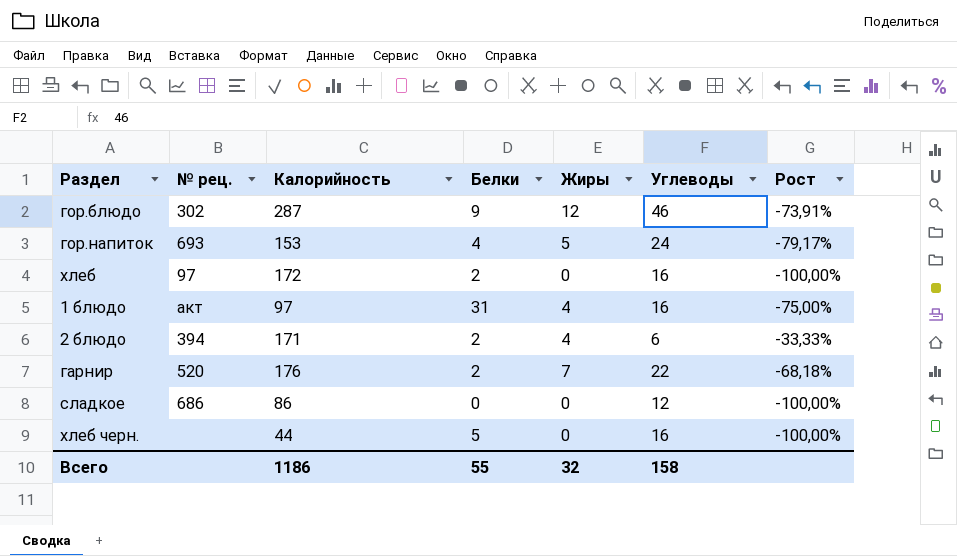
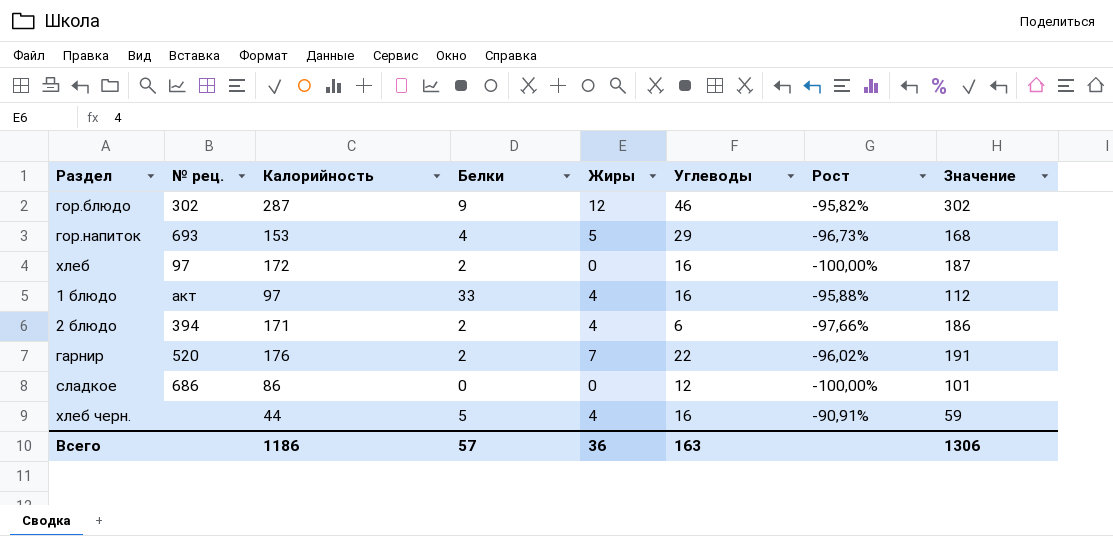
column Рост | formula: ([Жиры] - [Углеводы]) / [Углеводы] -> ([Жиры] - [Калорийность]) / [Калорийность]
column Значение | formula: none -> [Калорийность] + 15
гор.напиток | Углеводы: 24 -> 29
1 блюдо | Белки: 31 -> 33
хлеб черн. | Жиры: 0 -> 4
Всего | Белки: 55 -> 57
Всего | Жиры: 32 -> 36
Всего | Углеводы: 158 -> 163

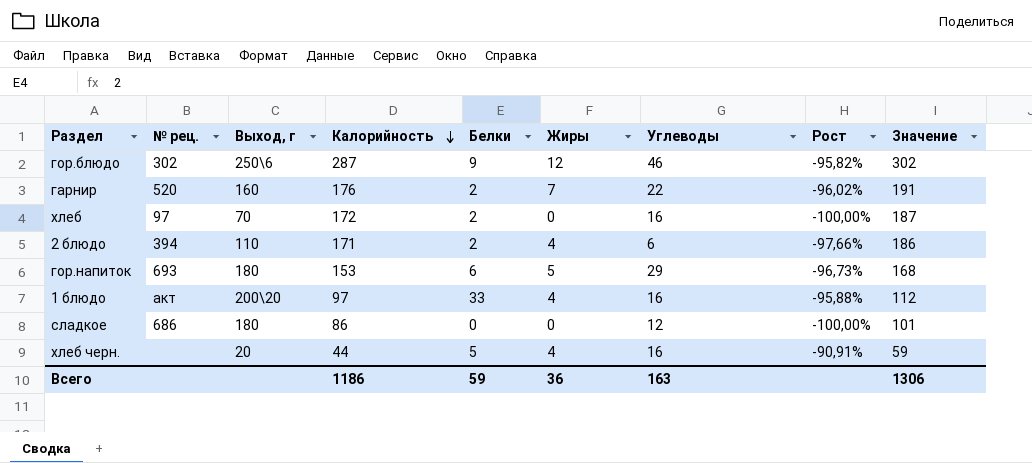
row order: none -> Калорийность descending
column Выход, г | position: none -> 3
гор.напиток | Белки: 4 -> 6
Всего | Белки: 57 -> 59

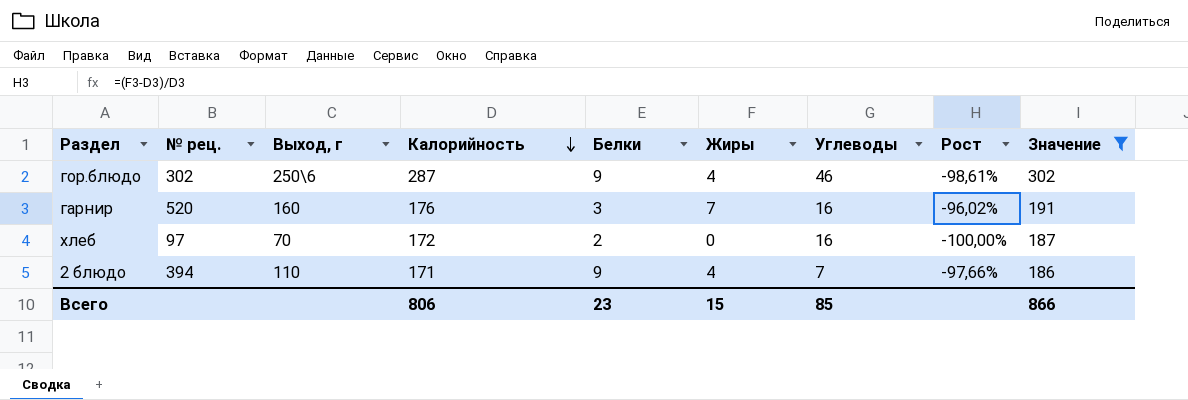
filter: none -> Значение >= 186
гор.блюдо | Жиры: 12 -> 4
гор.блюдо | Рост: -95,82% -> -98,61%
гарнир | Белки: 2 -> 3
гарнир | Углеводы: 22 -> 16
2 блюдо | Белки: 2 -> 9
2 блюдо | Углеводы: 6 -> 7
Всего | Калорийность: 1186 -> 806
Всего | Белки: 59 -> 23
Всего | Жиры: 36 -> 15
Всего | Углеводы: 163 -> 85
Всего | Значение: 1306 -> 866

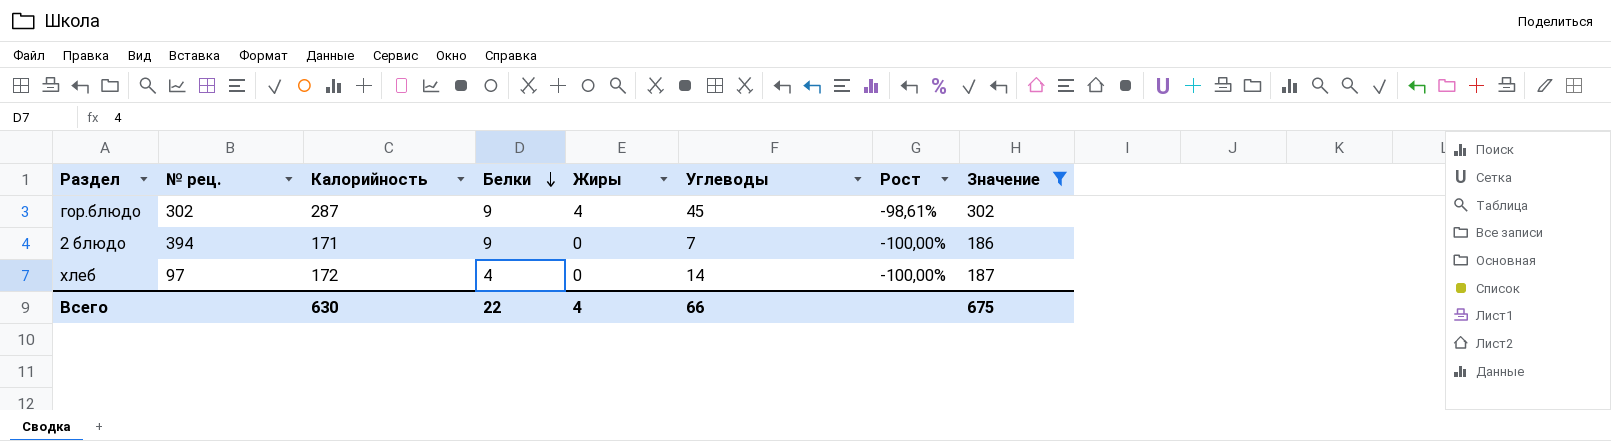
row order: Калорийность descending -> Белки descending
column Выход, г | position: 3 -> none
row гарнир: 520 | 160 | 176 | 3 | 7 | 16 | -96,02% | 191 -> none
гор.блюдо | Углеводы: 46 -> 45
2 блюдо | Жиры: 4 -> 0
2 блюдо | Рост: -97,66% -> -100,00%
хлеб | Белки: 2 -> 4
хлеб | Углеводы: 16 -> 14
Всего | Калорийность: 806 -> 630
Всего | Белки: 23 -> 22
Всего | Жиры: 15 -> 4
Всего | Углеводы: 85 -> 66
Всего | Значение: 866 -> 675

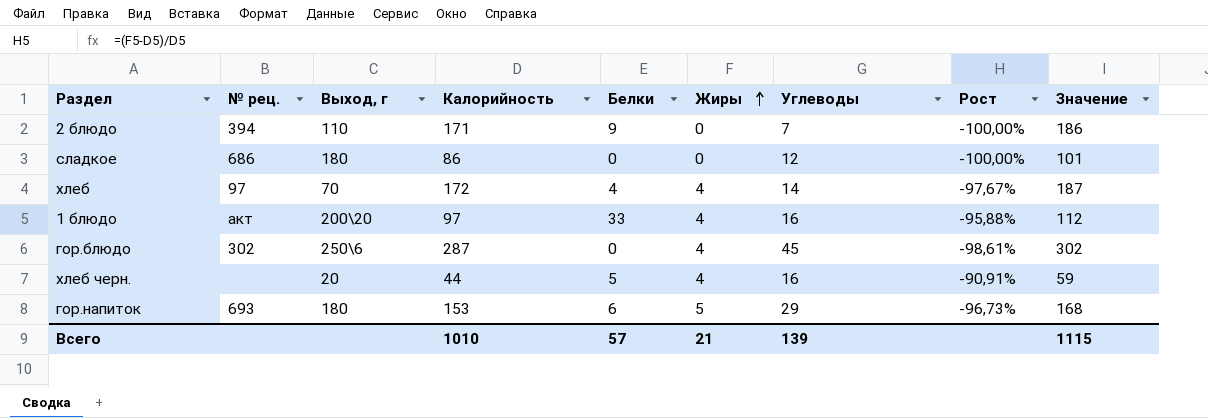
filter: Значение >= 186 -> none
row order: Белки descending -> Жиры ascending
column Выход, г | position: none -> 3
хлеб | Жиры: 0 -> 4
хлеб | Рост: -100,00% -> -97,67%
гор.блюдо | Белки: 9 -> 0
Всего | Калорийность: 630 -> 1010
Всего | Белки: 22 -> 57
Всего | Жиры: 4 -> 21
Всего | Углеводы: 66 -> 139
Всего | Значение: 675 -> 1115

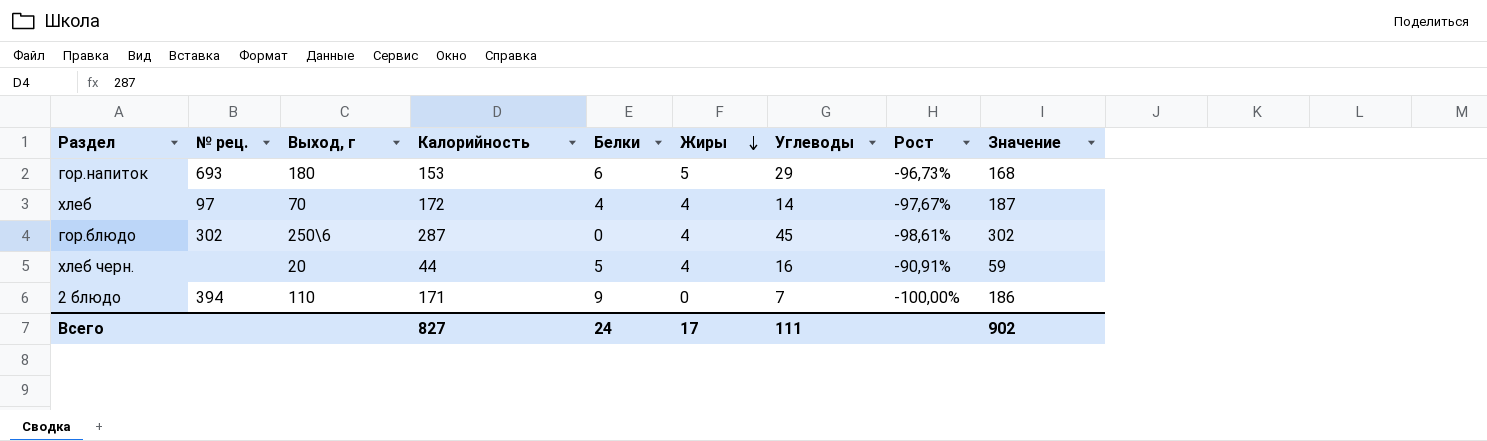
row order: Жиры ascending -> Жиры descending
row сладкое: 686 | 180 | 86 | 0 | 0 | 12 | -100,00% | 101 -> none
row 1 блюдо: акт | 200\20 | 97 | 33 | 4 | 16 | -95,88% | 112 -> none
Всего | Калорийность: 1010 -> 827
Всего | Белки: 57 -> 24
Всего | Жиры: 21 -> 17
Всего | Углеводы: 139 -> 111
Всего | Значение: 1115 -> 902

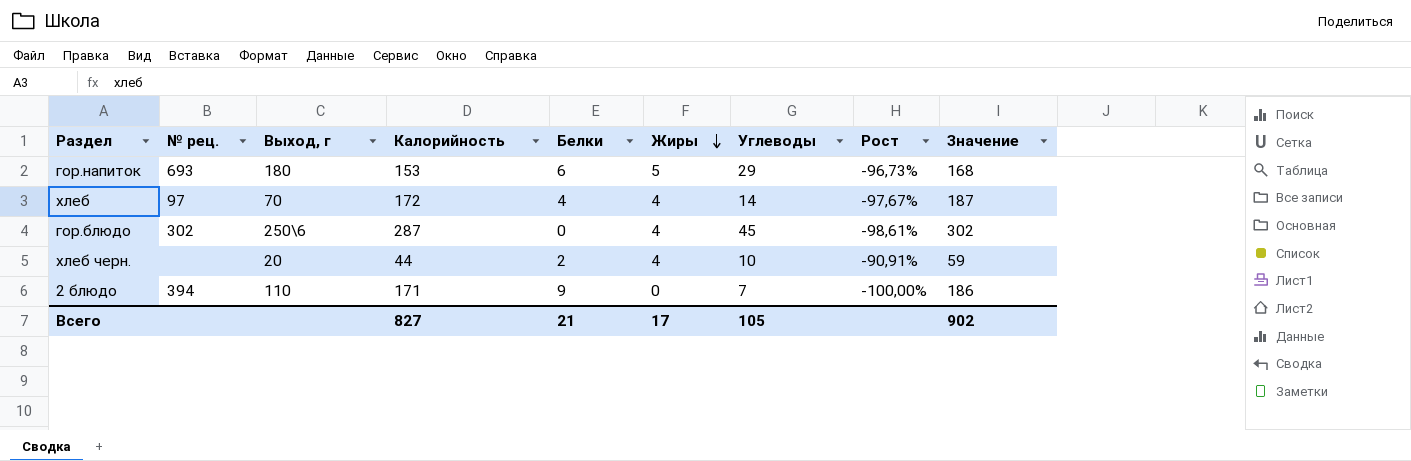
хлеб черн. | Белки: 5 -> 2
хлеб черн. | Углеводы: 16 -> 10
Всего | Белки: 24 -> 21
Всего | Углеводы: 111 -> 105

